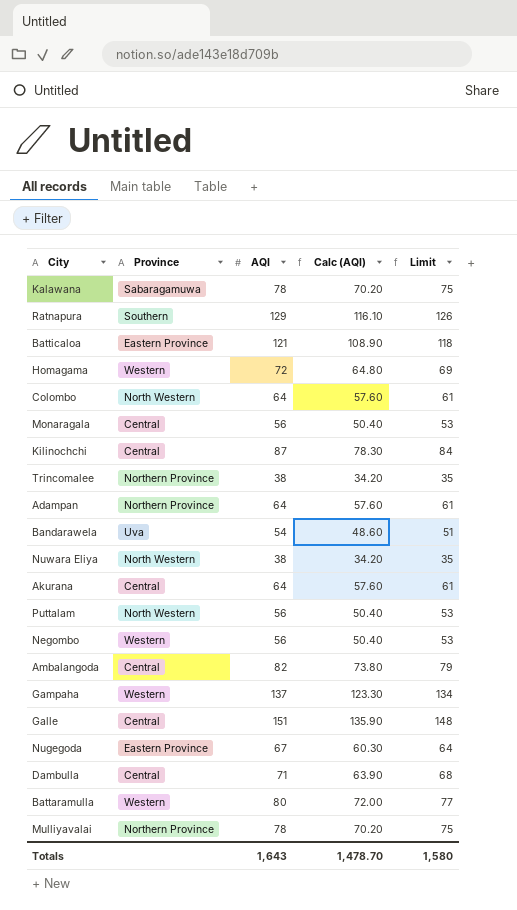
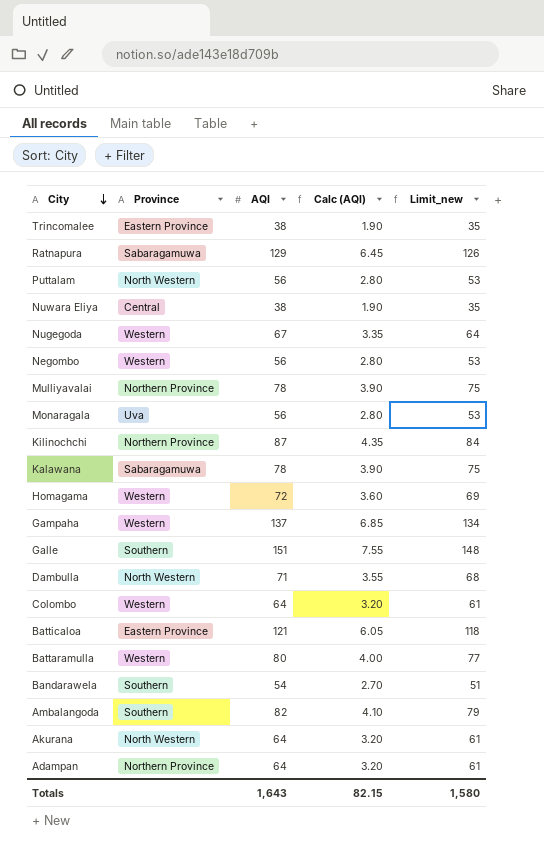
row order: none -> City descending
column Calc (AQI) | formula: [AQI] * 0.9 -> [AQI] * 0.05
column name: Limit -> Limit_new
Trincomalee | Province: Northern Province -> Eastern Province
Ratnapura | Province: Southern -> Sabaragamuwa
Nuwara Eliya | Province: North Western -> Central
Nugegoda | Province: Eastern Province -> Western
Monaragala | Province: Central -> Uva
Kilinochchi | Province: Central -> Northern Province
Galle | Province: Central -> Southern
Dambulla | Province: Central -> North Western
Colombo | Province: North Western -> Western
Bandarawela | Province: Uva -> Southern
Ambalangoda | Province: Central -> Southern
Akurana | Province: Central -> North Western
Totals | Calc (AQI): 1,478.70 -> 82.15

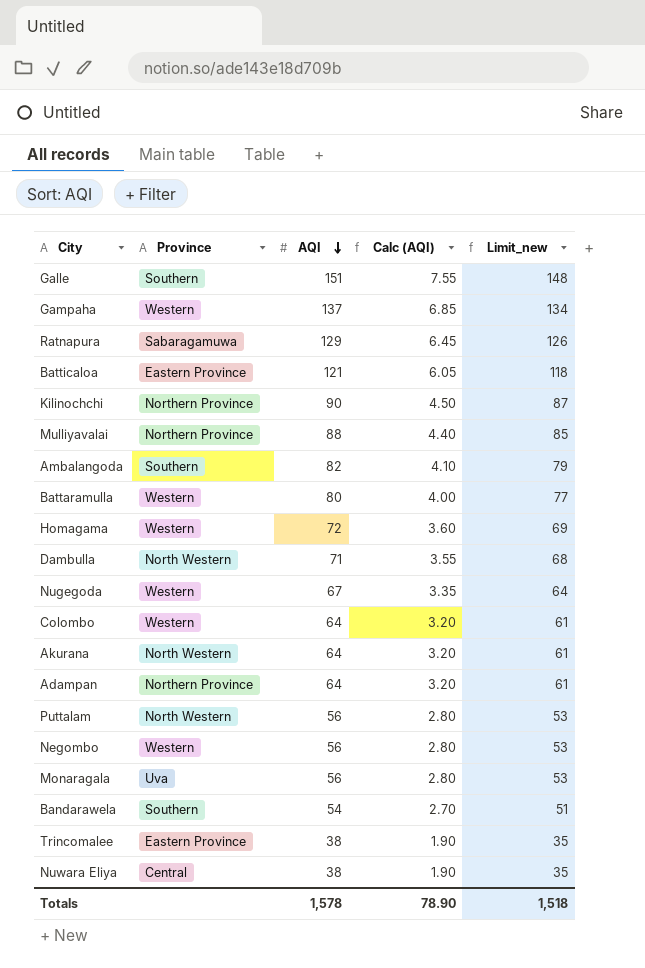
row order: City descending -> AQI descending
row Kalawana: Sabaragamuwa | 78 | 3.90 | 75 -> none
Kilinochchi | AQI: 87 -> 90
Kilinochchi | Calc (AQI): 4.35 -> 4.50
Kilinochchi | Limit_new: 84 -> 87
Mulliyavalai | AQI: 78 -> 88
Mulliyavalai | Calc (AQI): 3.90 -> 4.40
Mulliyavalai | Limit_new: 75 -> 85
Totals | AQI: 1,643 -> 1,578
Totals | Calc (AQI): 82.15 -> 78.90
Totals | Limit_new: 1,580 -> 1,518

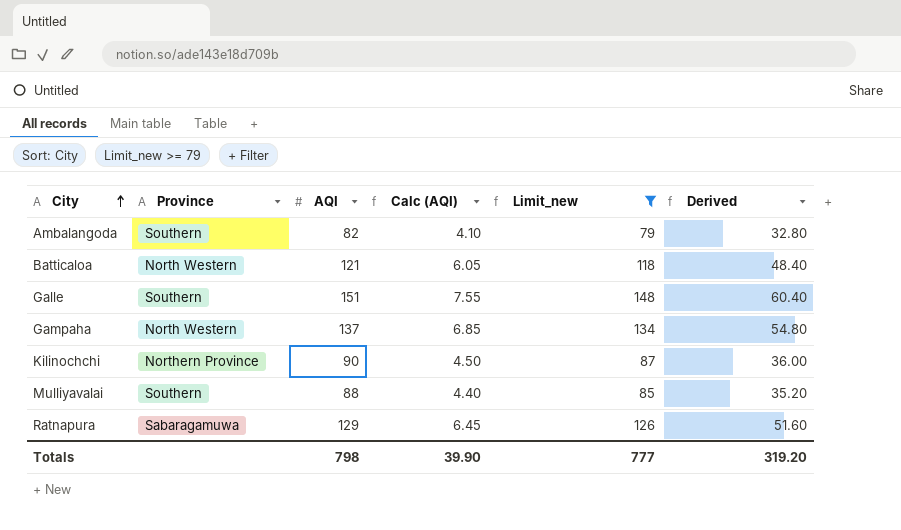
filter: none -> Limit_new >= 79
row order: AQI descending -> City ascending
column Derived | formula: none -> [AQI] * 0.4
Batticaloa | Province: Eastern Province -> North Western
Gampaha | Province: Western -> North Western
Mulliyavalai | Province: Northern Province -> Southern
Totals | AQI: 1,578 -> 798
Totals | Calc (AQI): 78.90 -> 39.90
Totals | Limit_new: 1,518 -> 777

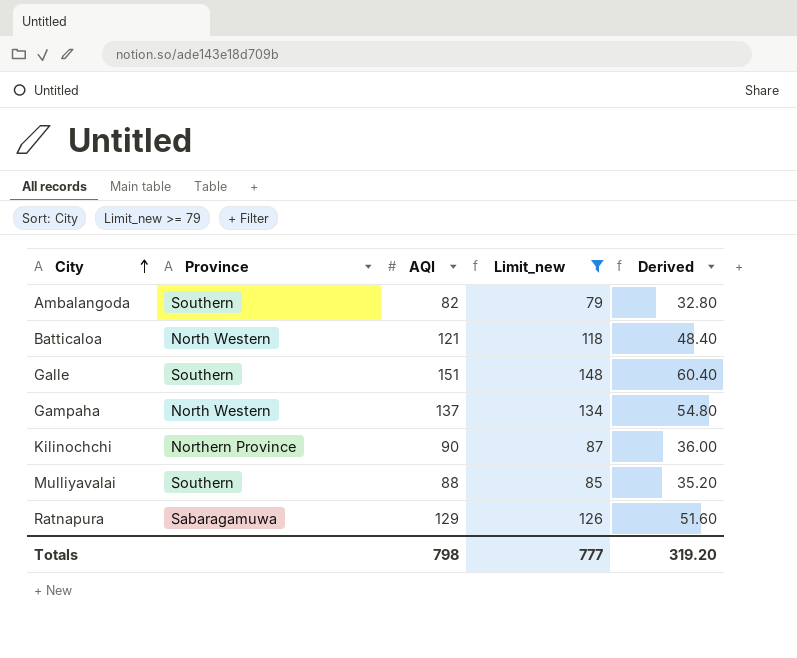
column Calc (AQI) | formula: [AQI] * 0.05 -> none

